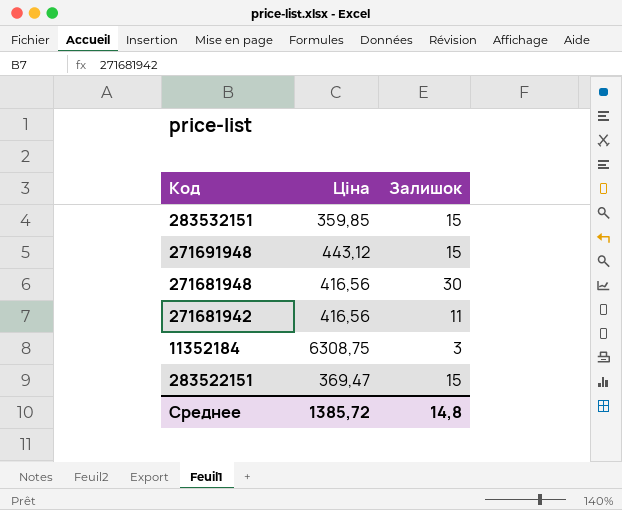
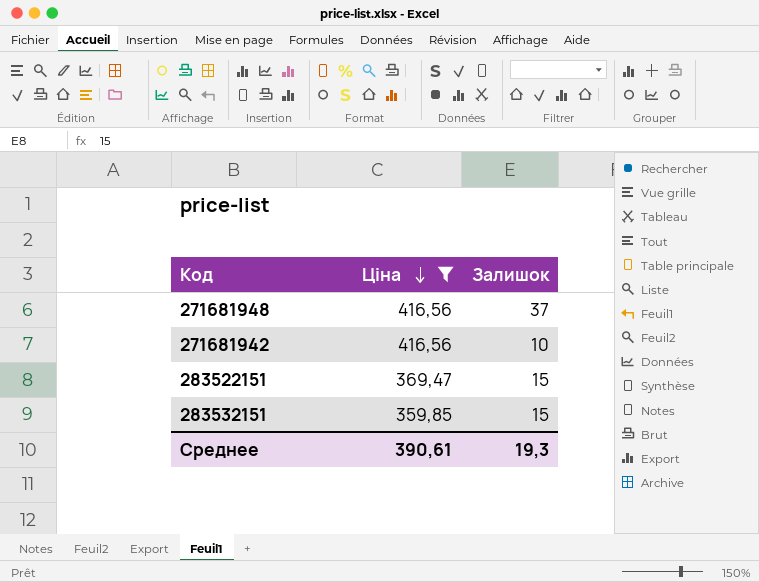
filter: none -> Ціна <= 416,56
row order: none -> Ціна descending
271681948 | Залишок: 30 -> 37
271681942 | Залишок: 11 -> 10
Среднее | Ціна: 1385,72 -> 390,61
Среднее | Залишок: 14,8 -> 19,3

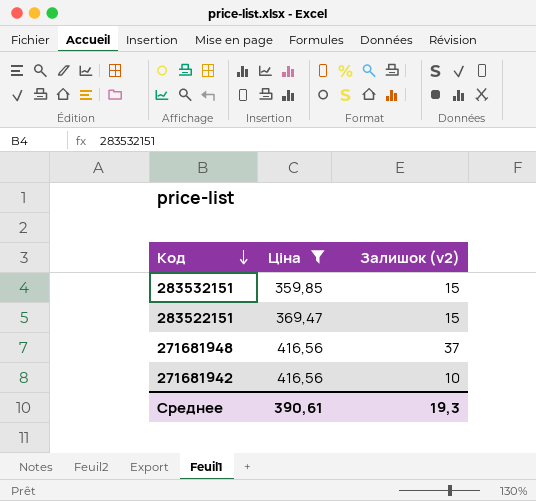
row order: Ціна descending -> Код descending
column name: Залишок -> Залишок (v2)

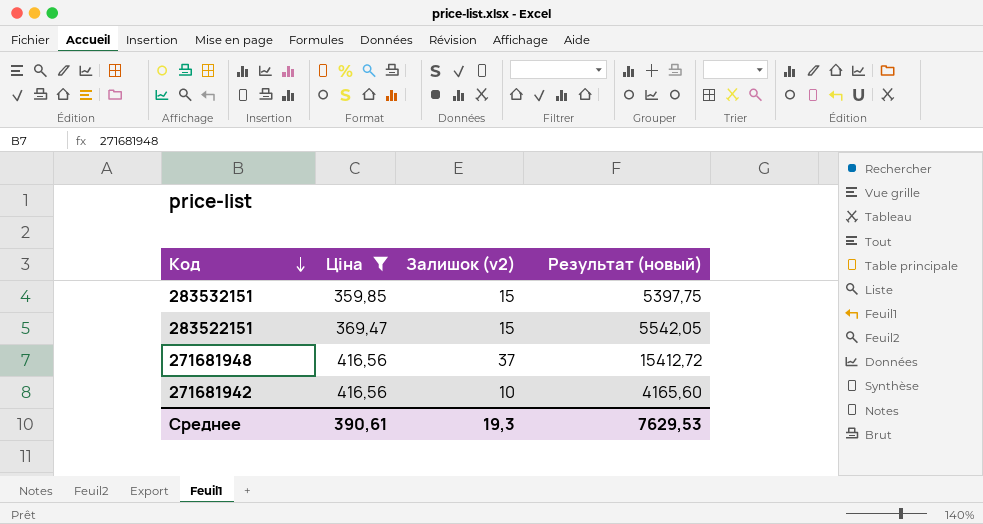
column Результат (новый) | formula: none -> [Ціна] * [Залишок (v2)]

